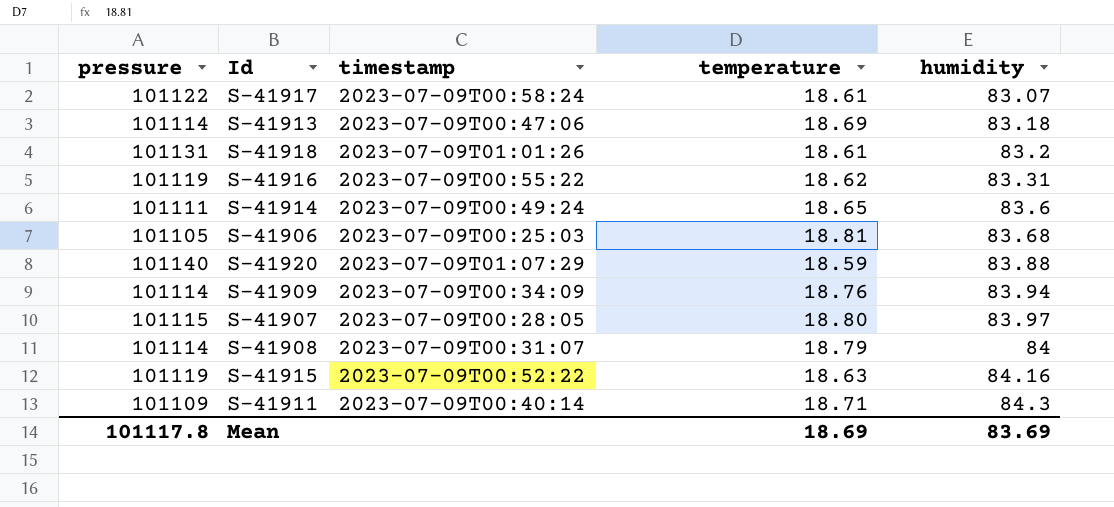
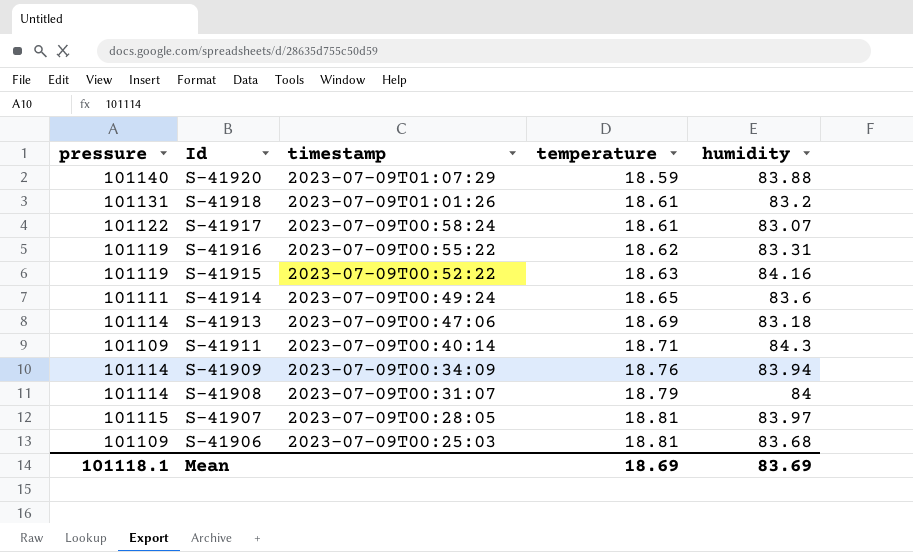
row order: humidity ascending -> Id descending
S-41907 | temperature: 18.80 -> 18.81
S-41906 | pressure: 101105 -> 101109
Mean | pressure: 101117.8 -> 101118.1

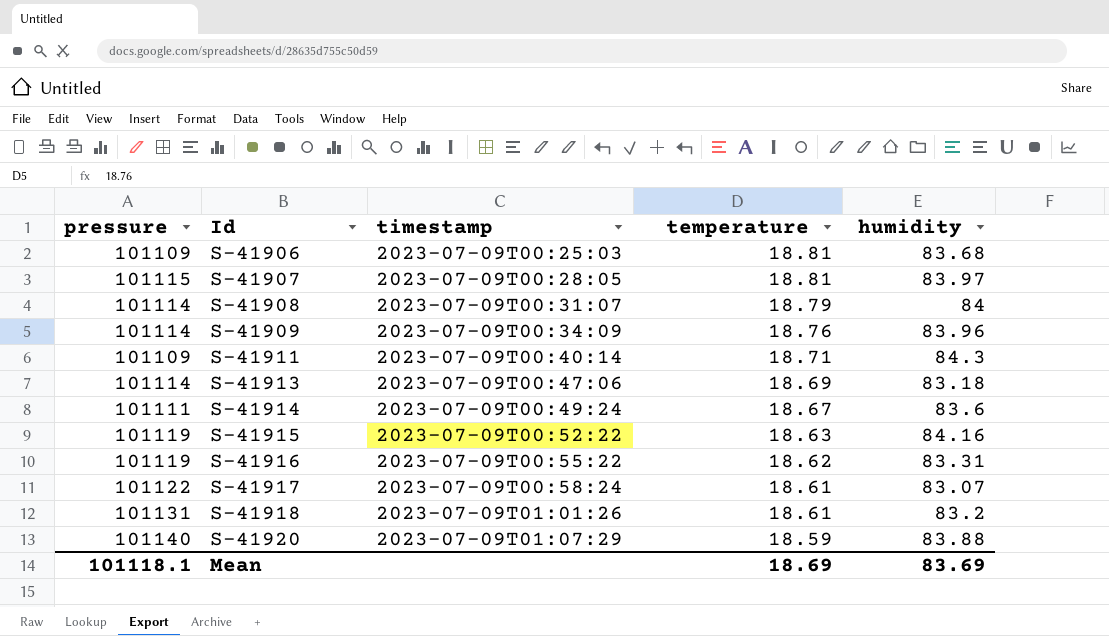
row order: Id descending -> Id ascending
S-41909 | humidity: 83.94 -> 83.96
S-41914 | temperature: 18.65 -> 18.67

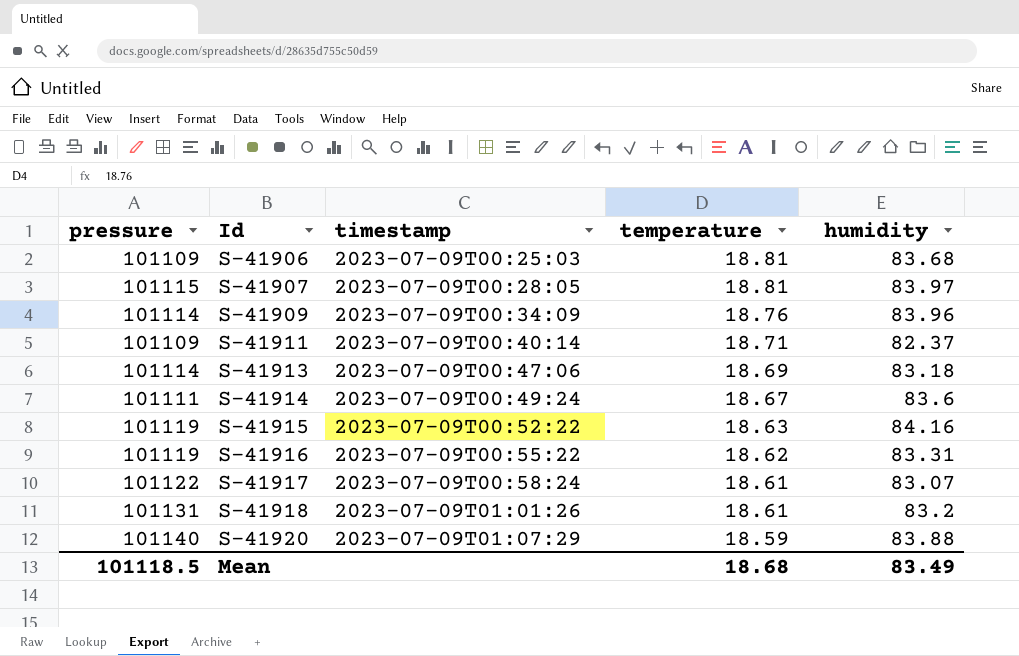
row S-41908: 101114 | 2023-07-09T00:31:07 | 18.79 | 84 -> none
S-41911 | humidity: 84.3 -> 82.37
Mean | pressure: 101118.1 -> 101118.5
Mean | temperature: 18.69 -> 18.68
Mean | humidity: 83.69 -> 83.49

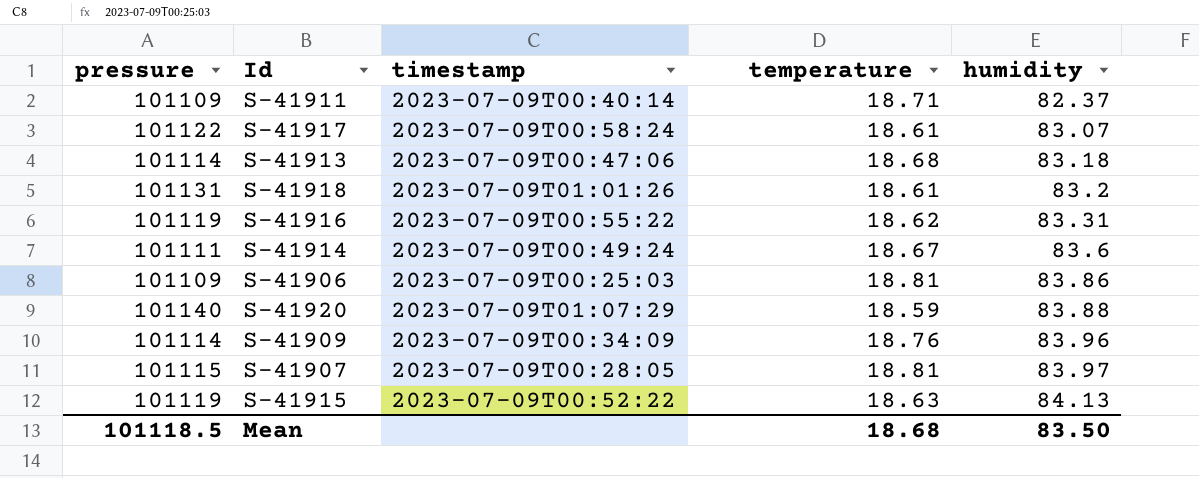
row order: Id ascending -> humidity ascending
S-41913 | temperature: 18.69 -> 18.68
S-41906 | humidity: 83.68 -> 83.86
S-41915 | humidity: 84.16 -> 84.13
Mean | humidity: 83.49 -> 83.50

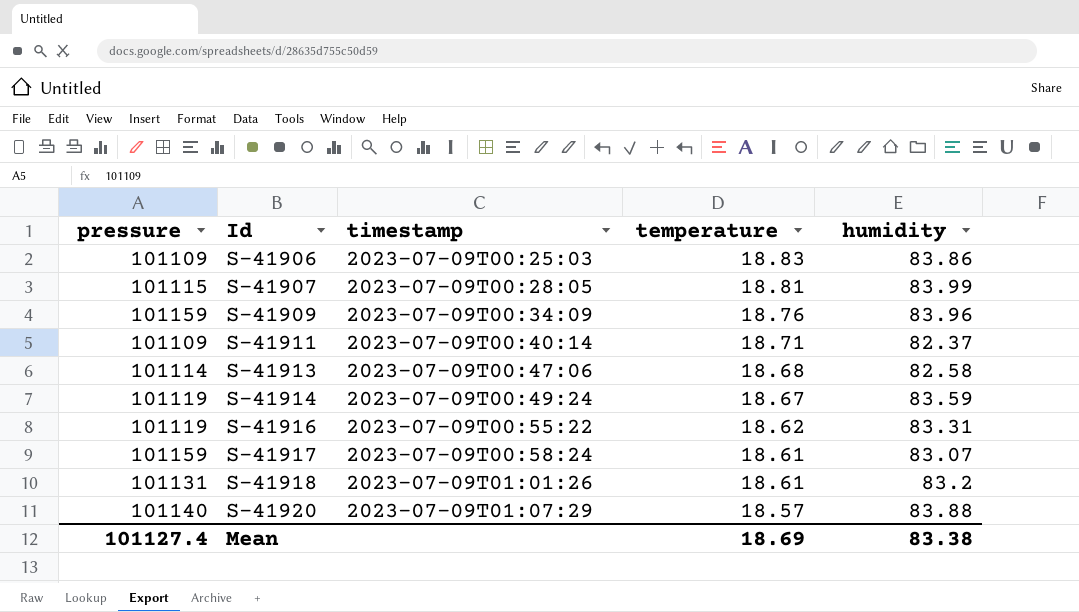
row order: humidity ascending -> Id ascending
row S-41915: 101119 | 2023-07-09T00:52:22 | 18.63 | 84.13 -> none
S-41906 | temperature: 18.81 -> 18.83
S-41907 | humidity: 83.97 -> 83.99
S-41909 | pressure: 101114 -> 101159
S-41913 | humidity: 83.18 -> 82.58
S-41914 | pressure: 101111 -> 101119
S-41914 | humidity: 83.6 -> 83.59
S-41917 | pressure: 101122 -> 101159
S-41920 | temperature: 18.59 -> 18.57
Mean | pressure: 101118.5 -> 101127.4
Mean | temperature: 18.68 -> 18.69
Mean | humidity: 83.50 -> 83.38

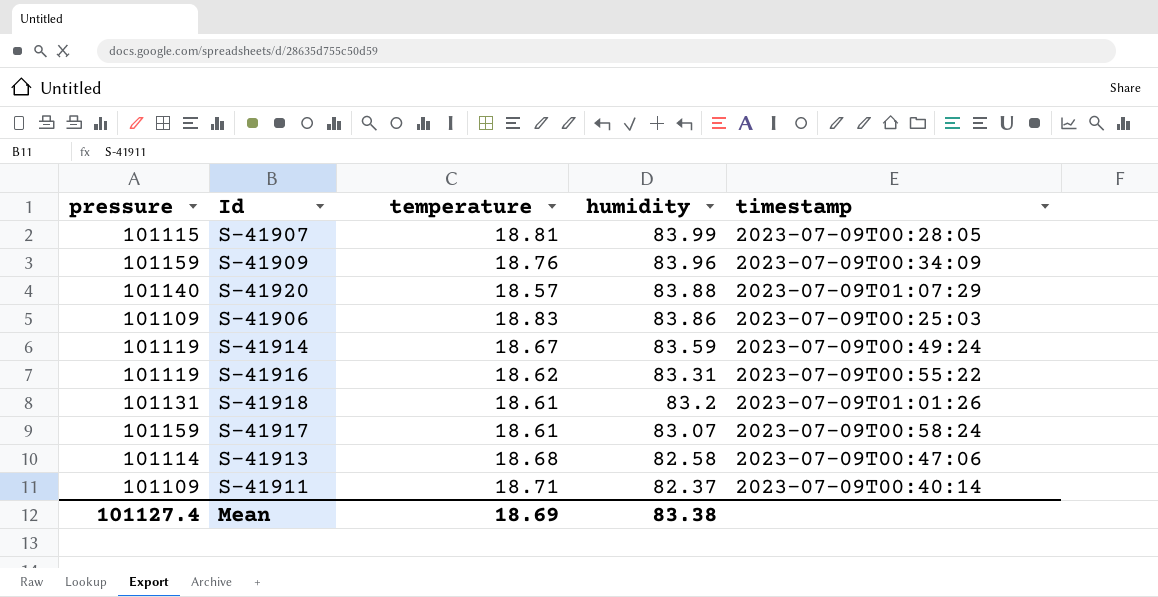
row order: Id ascending -> humidity descending
column timestamp | position: 3 -> 5

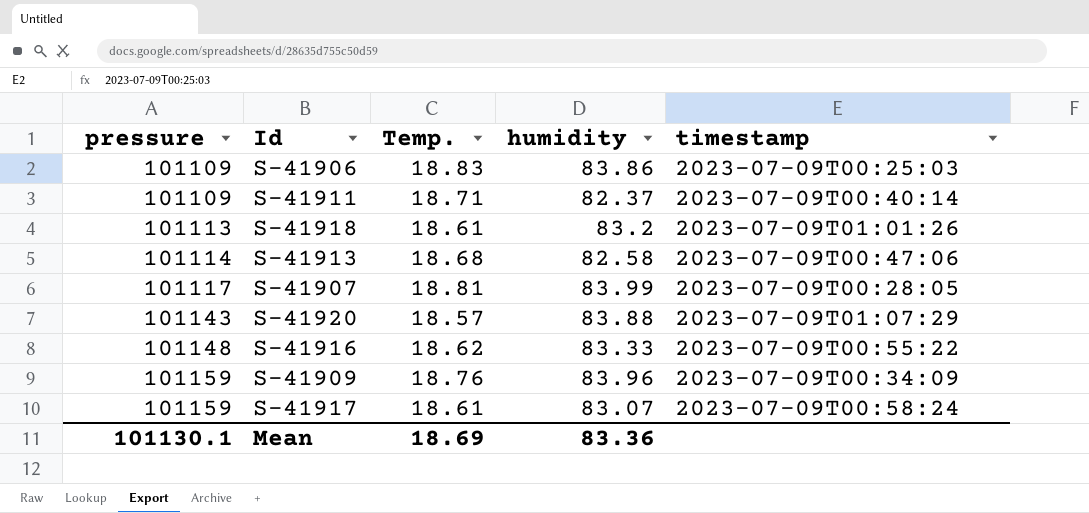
row order: humidity descending -> pressure ascending
column name: temperature -> Temp.
row S-41914: 101119 | 18.67 | 83.59 | 2023-07-09T00:49:24 -> none
S-41918 | pressure: 101131 -> 101113
S-41907 | pressure: 101115 -> 101117
S-41920 | pressure: 101140 -> 101143
S-41916 | pressure: 101119 -> 101148
S-41916 | humidity: 83.31 -> 83.33
Mean | pressure: 101127.4 -> 101130.1
Mean | humidity: 83.38 -> 83.36

